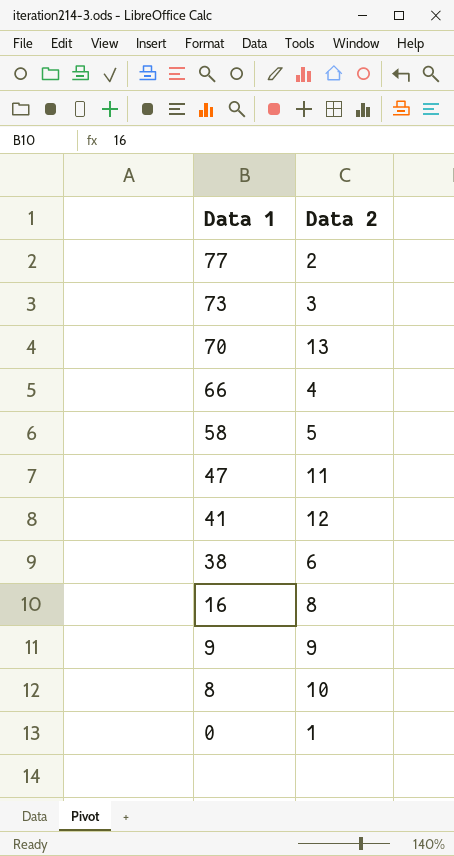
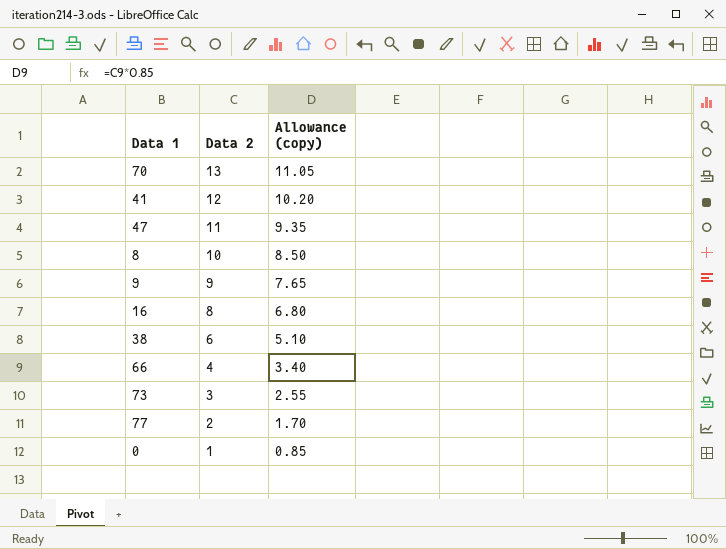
row order: Data 1 descending -> Data 2 descending
column Allowance (copy) | formula: none -> [Data 2] * 0.85
row 58: 5 -> none

